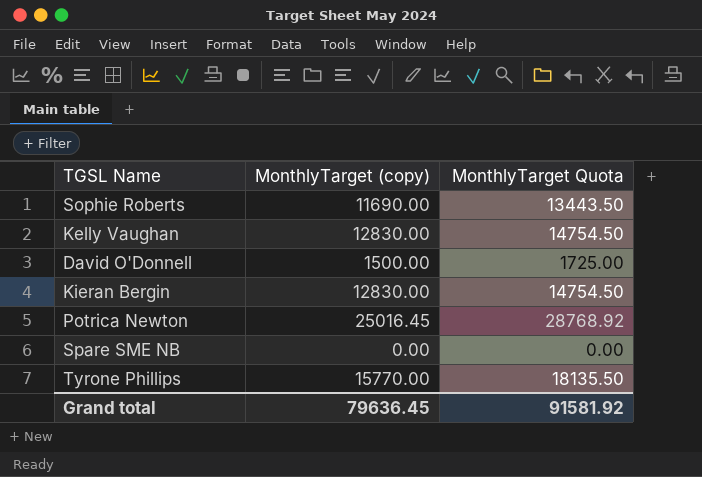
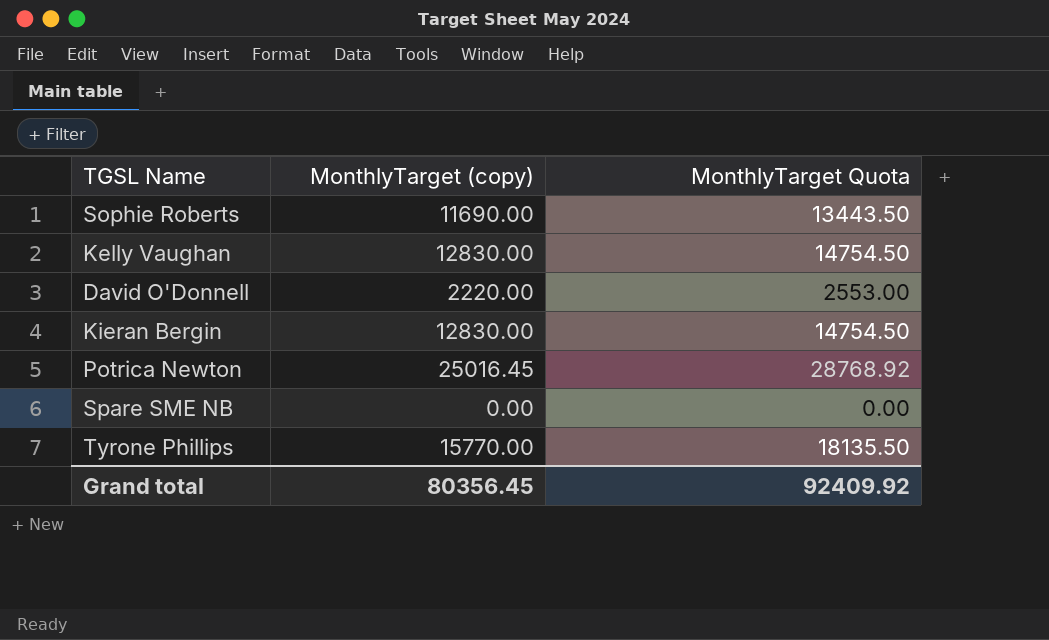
David O'Donnell | MonthlyTarget (copy): 1500.00 -> 2220.00
David O'Donnell | MonthlyTarget Quota: 1725.00 -> 2553.00
Grand total | MonthlyTarget (copy): 79636.45 -> 80356.45
Grand total | MonthlyTarget Quota: 91581.92 -> 92409.92

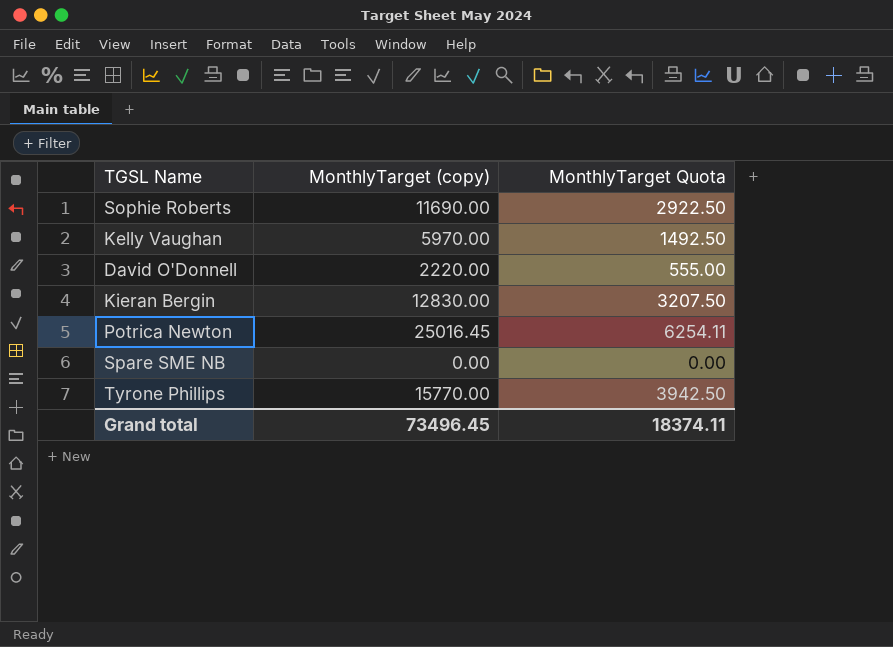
column MonthlyTarget Quota | formula: [MonthlyTarget (copy)] * 1.15 -> [MonthlyTarget (copy)] * 0.25
Kelly Vaughan | MonthlyTarget (copy): 12830.00 -> 5970.00
Grand total | MonthlyTarget (copy): 80356.45 -> 73496.45
Grand total | MonthlyTarget Quota: 92409.92 -> 18374.11

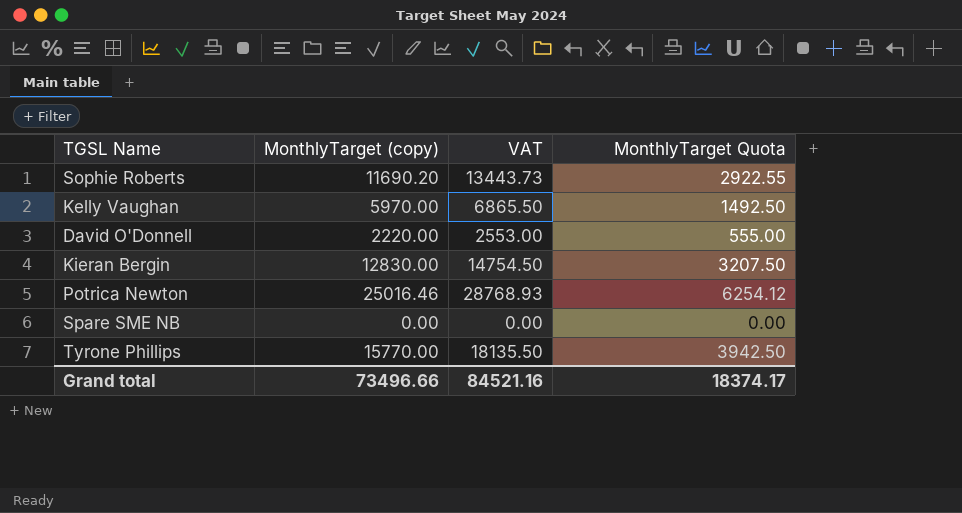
column VAT | formula: none -> [MonthlyTarget (copy)] * 1.15
Sophie Roberts | MonthlyTarget (copy): 11690.00 -> 11690.20
Sophie Roberts | MonthlyTarget Quota: 2922.50 -> 2922.55
Potrica Newton | MonthlyTarget (copy): 25016.45 -> 25016.46
Potrica Newton | MonthlyTarget Quota: 6254.11 -> 6254.12
Grand total | MonthlyTarget (copy): 73496.45 -> 73496.66
Grand total | MonthlyTarget Quota: 18374.11 -> 18374.17

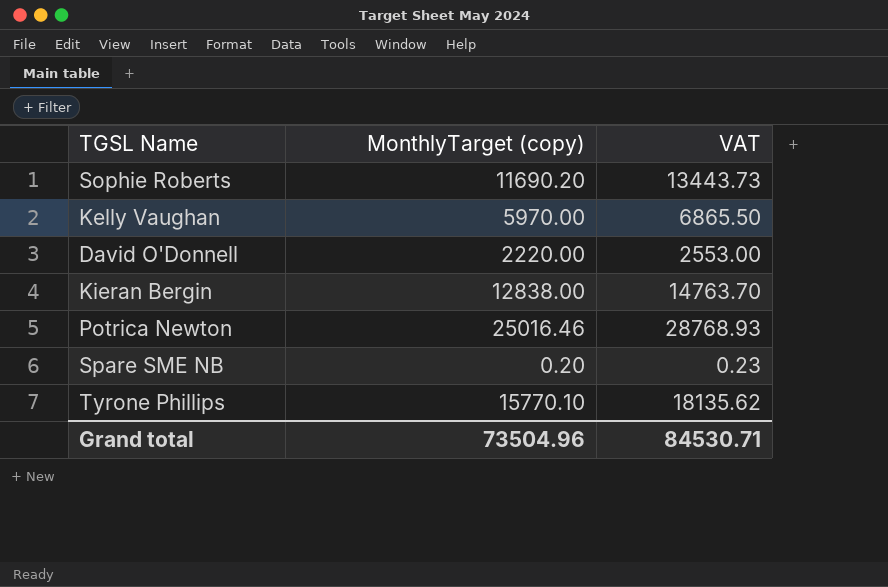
column MonthlyTarget Quota | formula: [MonthlyTarget (copy)] * 0.25 -> none
Kieran Bergin | MonthlyTarget (copy): 12830.00 -> 12838.00
Kieran Bergin | VAT: 14754.50 -> 14763.70
Spare SME NB | MonthlyTarget (copy): 0.00 -> 0.20
Spare SME NB | VAT: 0.00 -> 0.23
Tyrone Phillips | MonthlyTarget (copy): 15770.00 -> 15770.10
Tyrone Phillips | VAT: 18135.50 -> 18135.62
Grand total | MonthlyTarget (copy): 73496.66 -> 73504.96
Grand total | VAT: 84521.16 -> 84530.71

